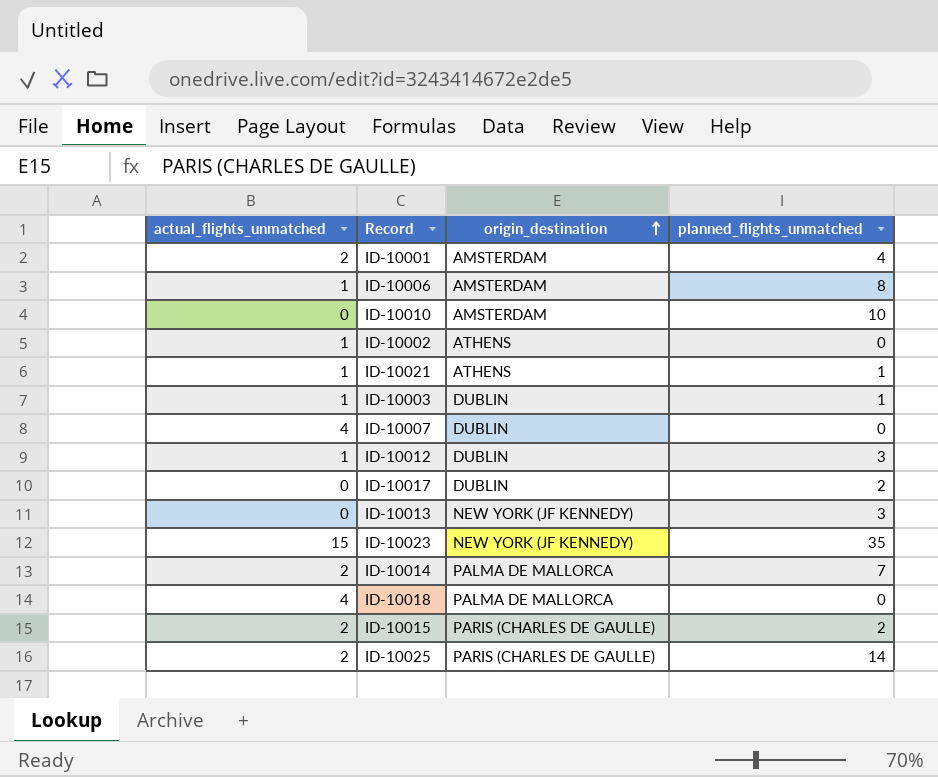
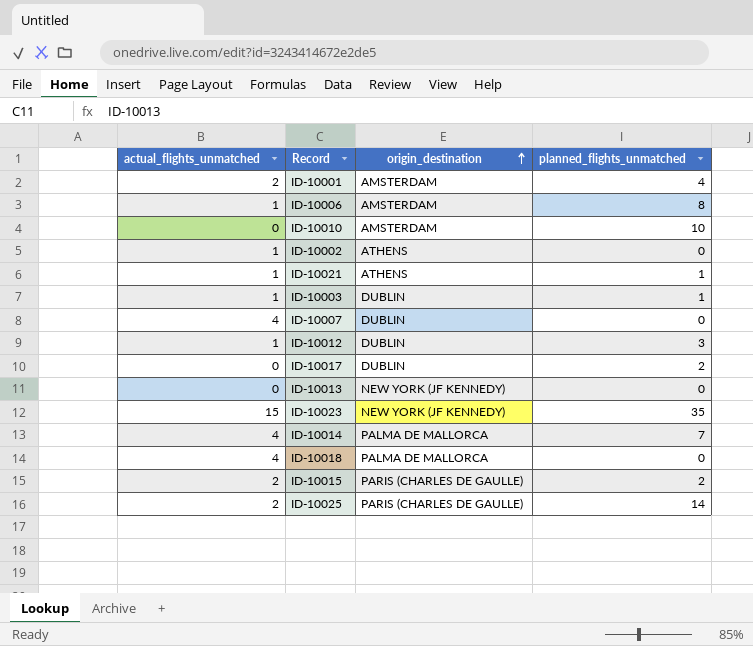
ID-10013 | planned_flights_unmatched: 3 -> 0
ID-10014 | actual_flights_unmatched: 2 -> 4

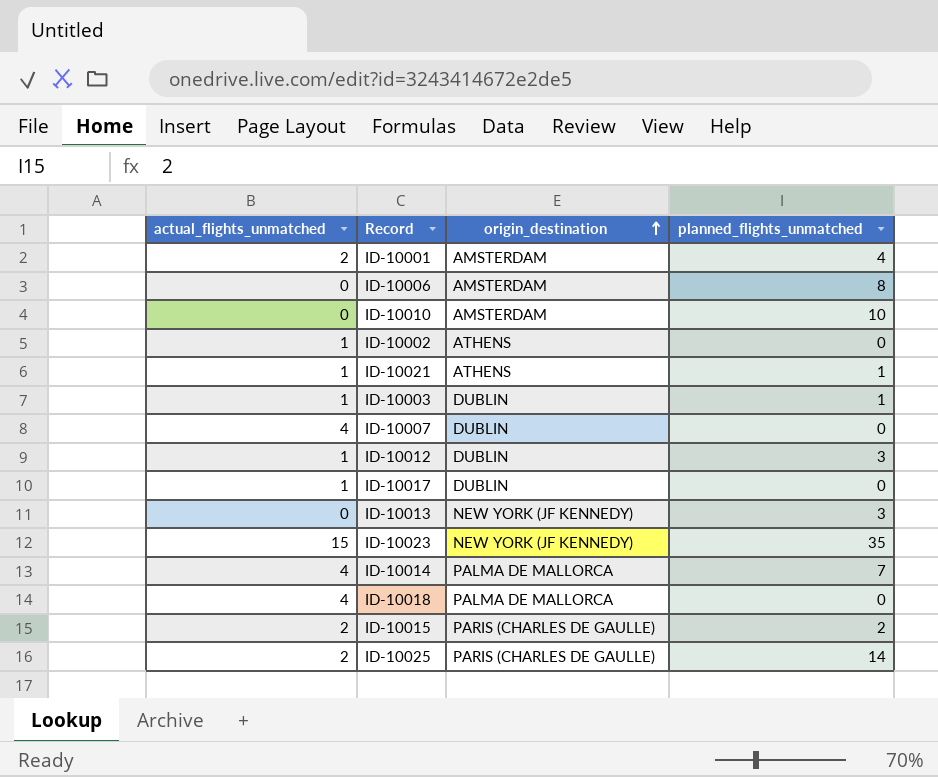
ID-10006 | actual_flights_unmatched: 1 -> 0
ID-10017 | actual_flights_unmatched: 0 -> 1
ID-10017 | planned_flights_unmatched: 2 -> 0
ID-10013 | planned_flights_unmatched: 0 -> 3

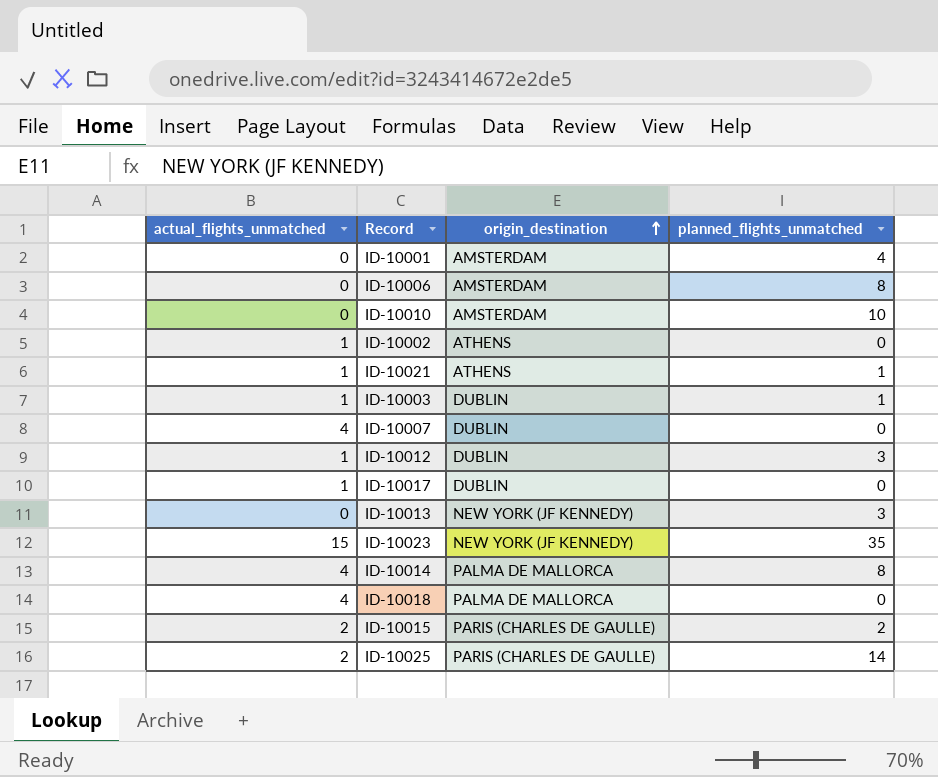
ID-10001 | actual_flights_unmatched: 2 -> 0
ID-10014 | planned_flights_unmatched: 7 -> 8

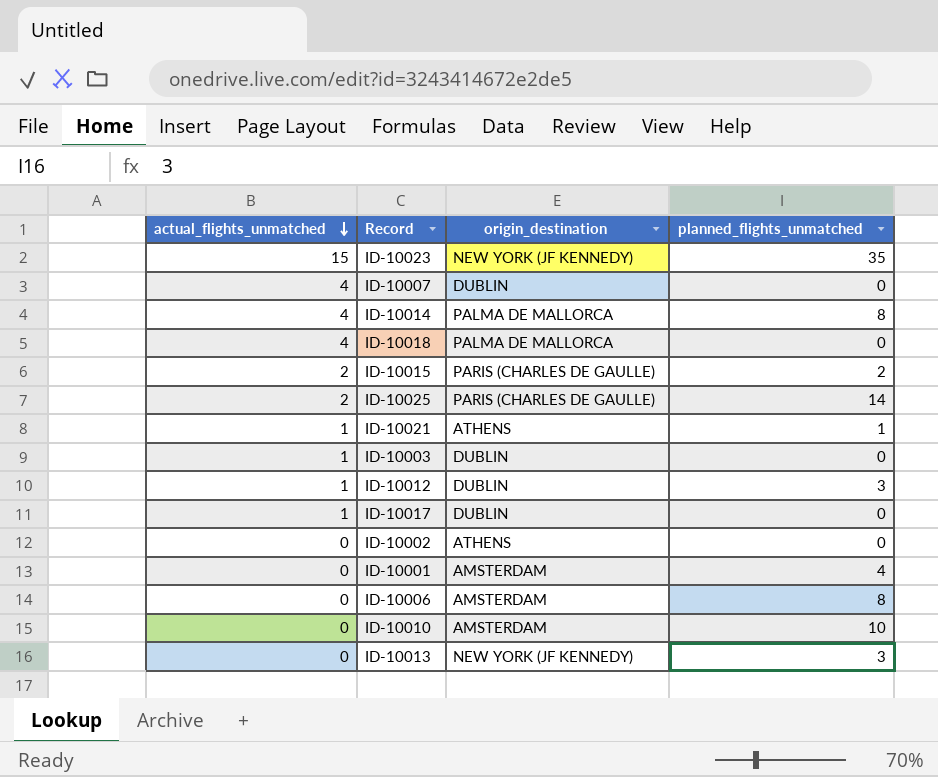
row order: origin_destination ascending -> actual_flights_unmatched descending
ID-10003 | planned_flights_unmatched: 1 -> 0
ID-10002 | actual_flights_unmatched: 1 -> 0

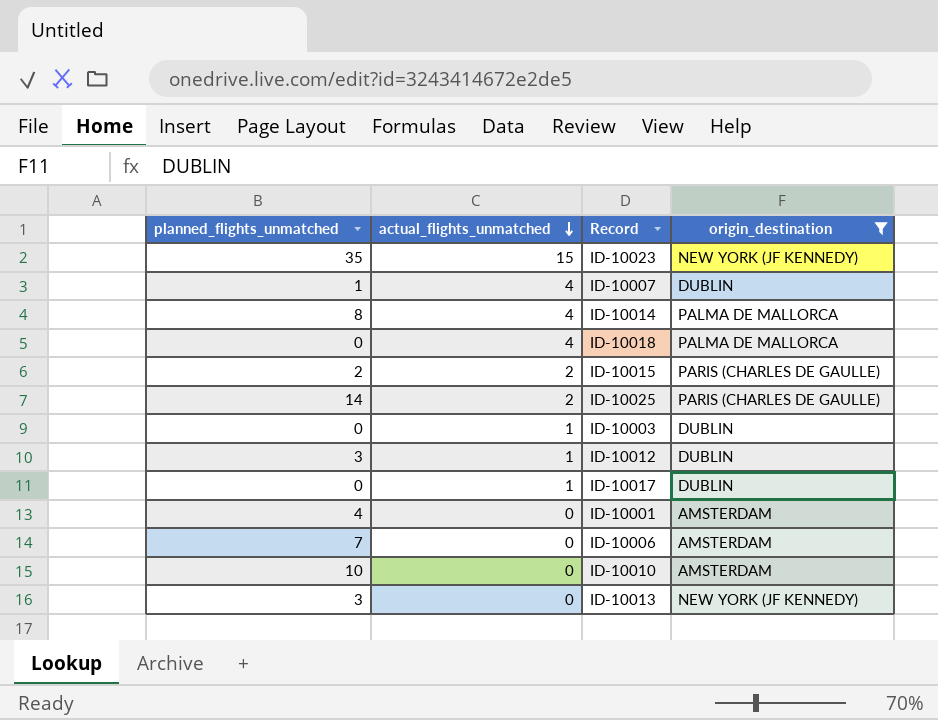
filter: none -> origin_destination != ATHENS
column planned_flights_unmatched | position: 4 -> 1
ID-10007 | planned_flights_unmatched: 0 -> 1
ID-10006 | planned_flights_unmatched: 8 -> 7

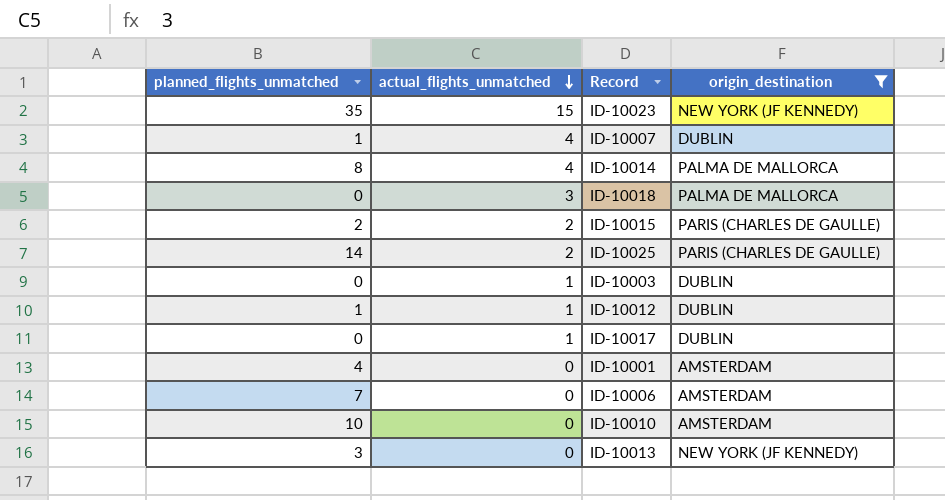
ID-10018 | actual_flights_unmatched: 4 -> 3
ID-10012 | planned_flights_unmatched: 3 -> 1

